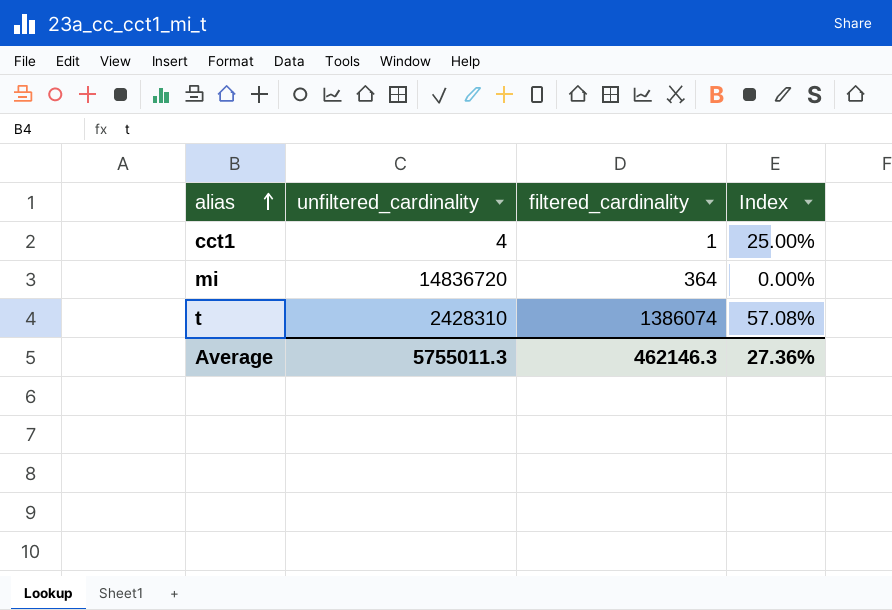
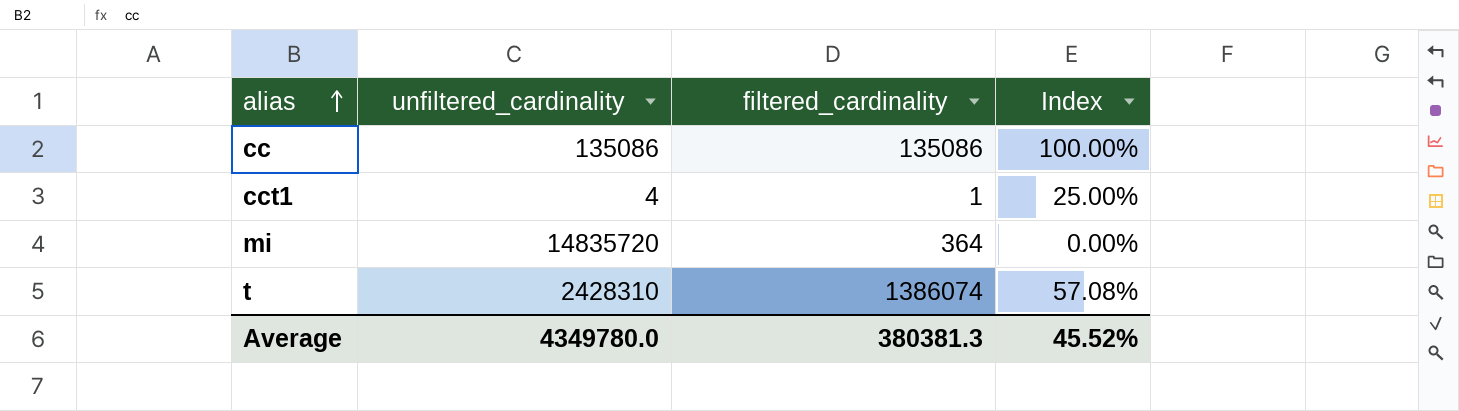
row cc: none -> 135086 | 135086 | 100.00%
mi | unfiltered_cardinality: 14836720 -> 14835720
Average | unfiltered_cardinality: 5755011.3 -> 4349780.0
Average | filtered_cardinality: 462146.3 -> 380381.3
Average | Index: 27.36% -> 45.52%

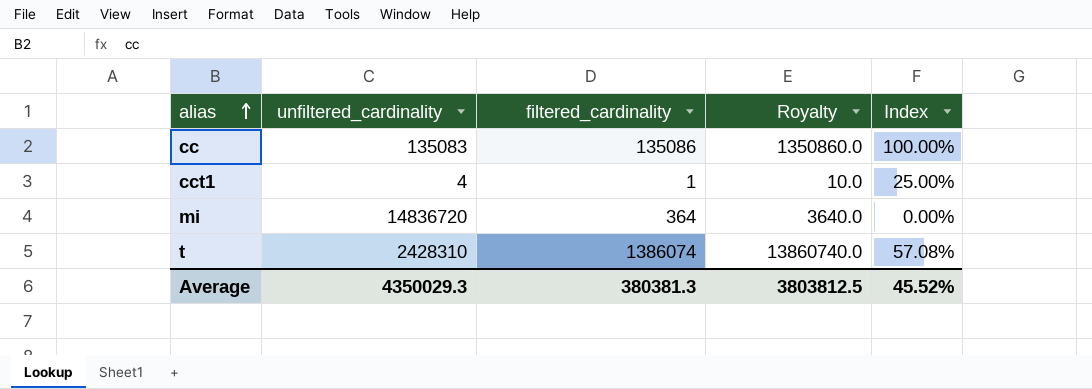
column Royalty | formula: none -> [filtered_cardinality] * 10
cc | unfiltered_cardinality: 135086 -> 135083
mi | unfiltered_cardinality: 14835720 -> 14836720
Average | unfiltered_cardinality: 4349780.0 -> 4350029.3

